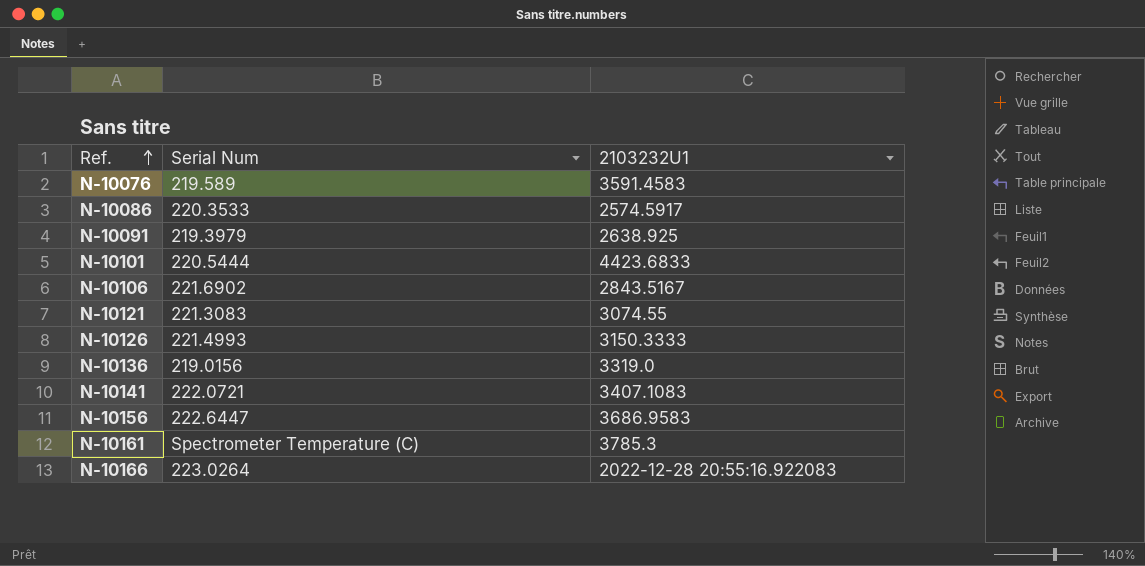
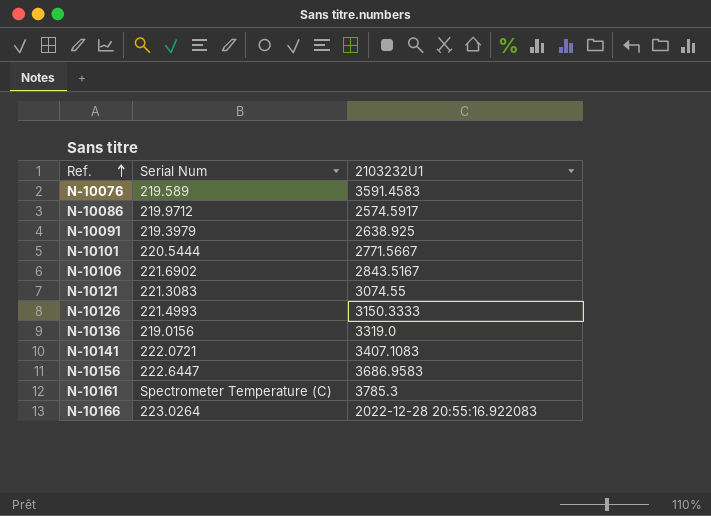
N-10086 | Serial Num: 220.3533 -> 219.9712
N-10101 | 2103232U1: 4423.6833 -> 2771.5667

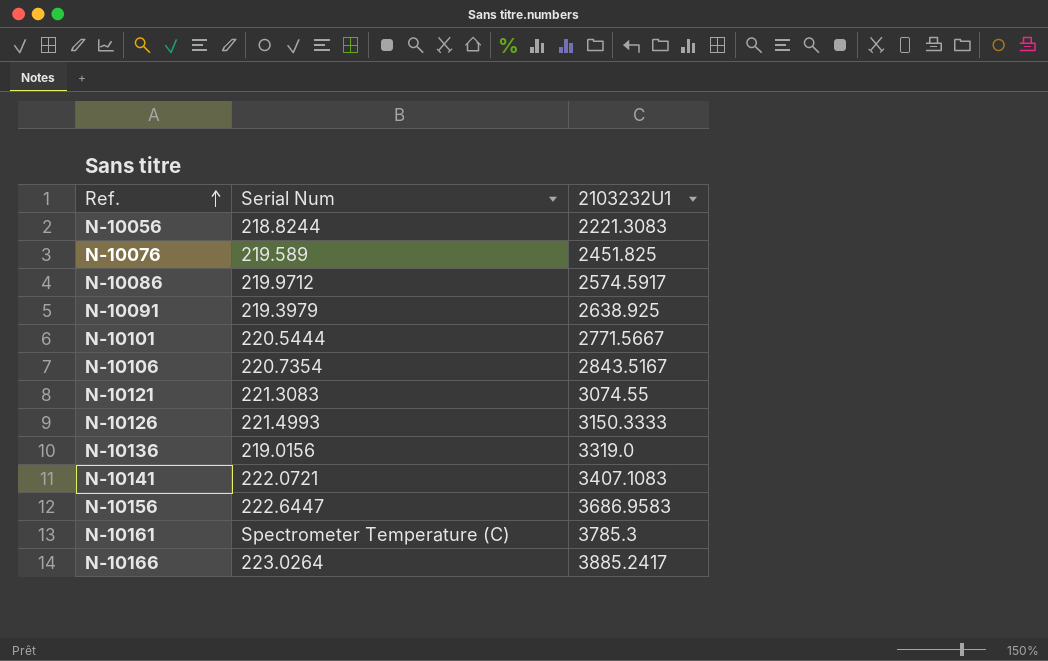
row N-10056: none -> 218.8244 | 2221.3083
N-10076 | 2103232U1: 3591.4583 -> 2451.825
N-10106 | Serial Num: 221.6902 -> 220.7354
N-10166 | 2103232U1: 2022-12-28 20:55:16.922083 -> 3885.2417

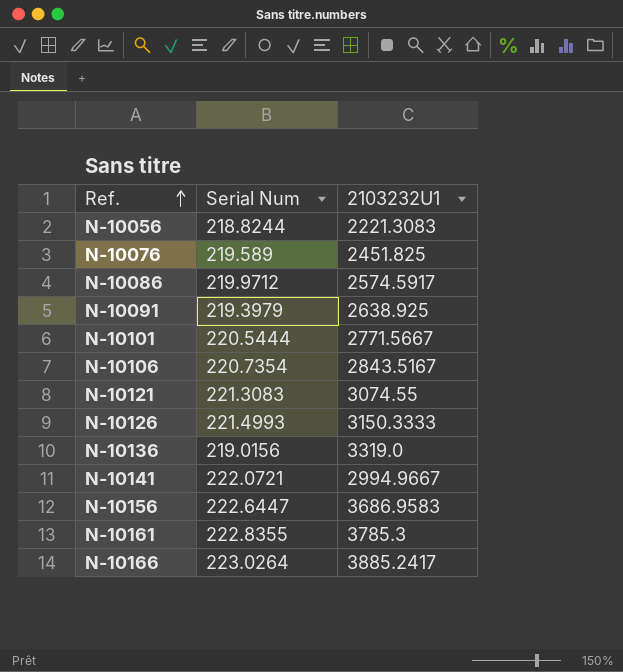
N-10141 | 2103232U1: 3407.1083 -> 2994.9667
N-10161 | Serial Num: Spectrometer Temperature (C) -> 222.8355

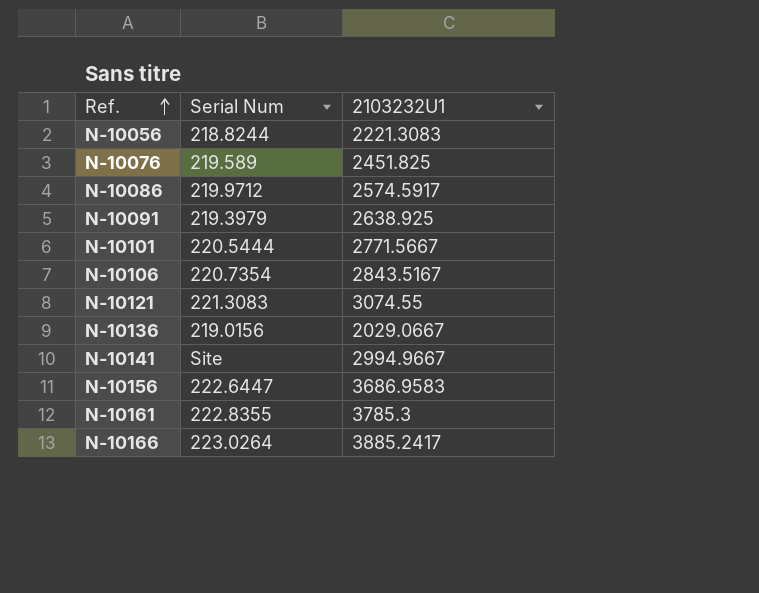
row N-10126: 221.4993 | 3150.3333 -> none
N-10136 | 2103232U1: 3319.0 -> 2029.0667
N-10141 | Serial Num: 222.0721 -> Site

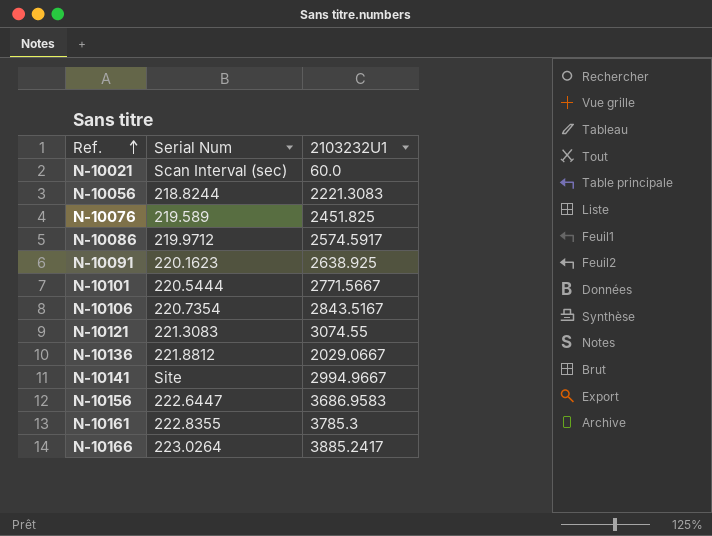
row N-10021: none -> Scan Interval (sec) | 60.0
N-10091 | Serial Num: 219.3979 -> 220.1623
N-10136 | Serial Num: 219.0156 -> 221.8812

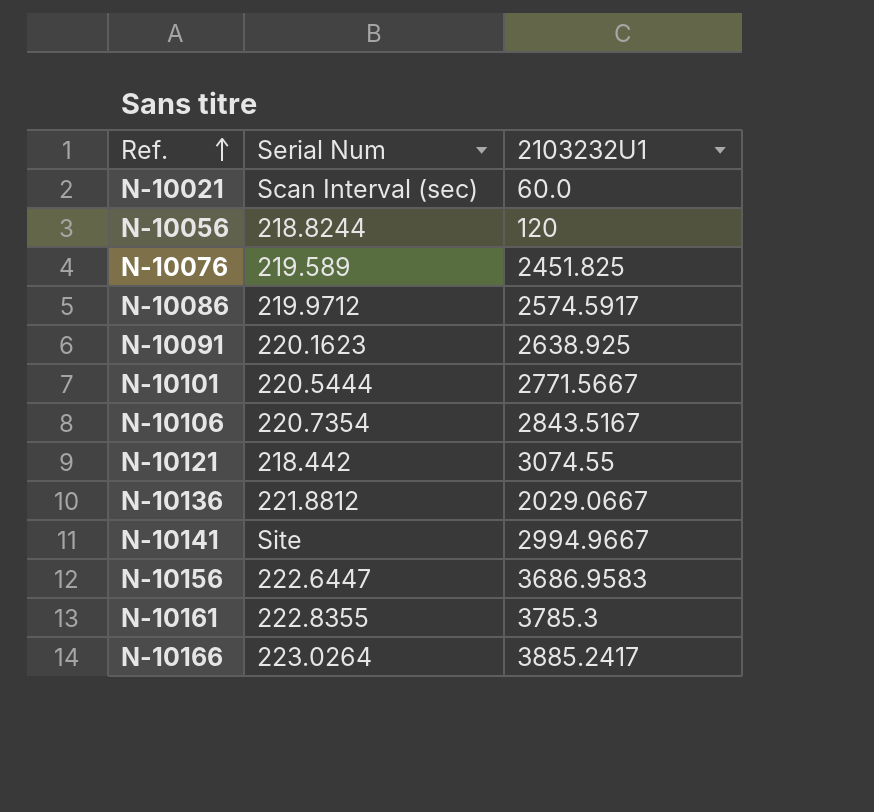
N-10056 | 2103232U1: 2221.3083 -> 120
N-10121 | Serial Num: 221.3083 -> 218.442

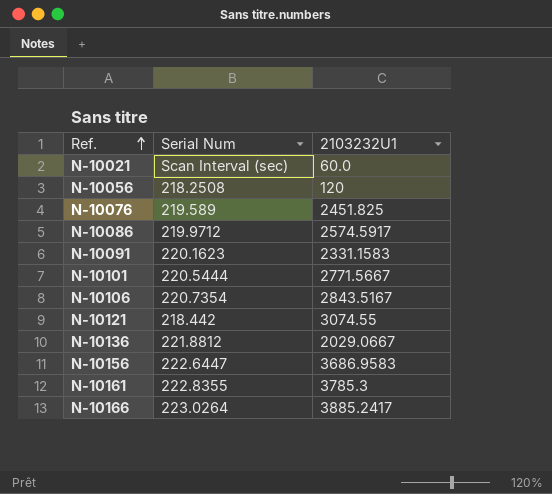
row N-10141: Site | 2994.9667 -> none
N-10056 | Serial Num: 218.8244 -> 218.2508
N-10091 | 2103232U1: 2638.925 -> 2331.1583

